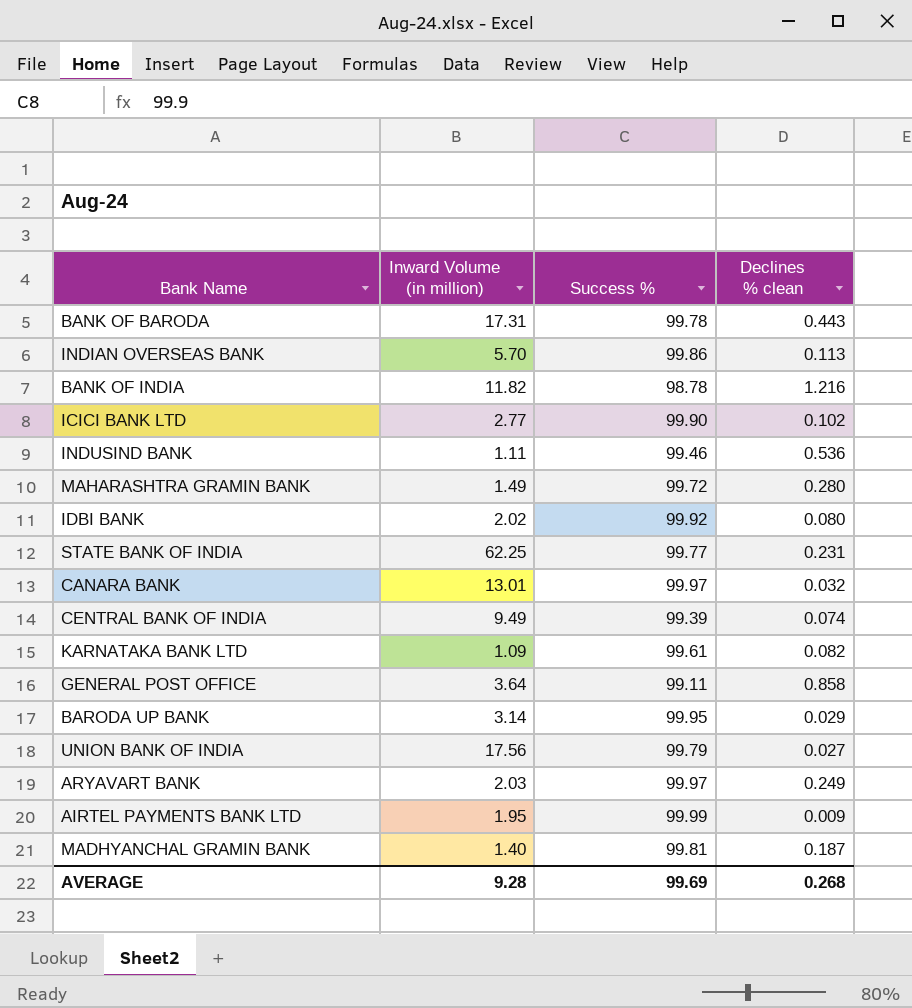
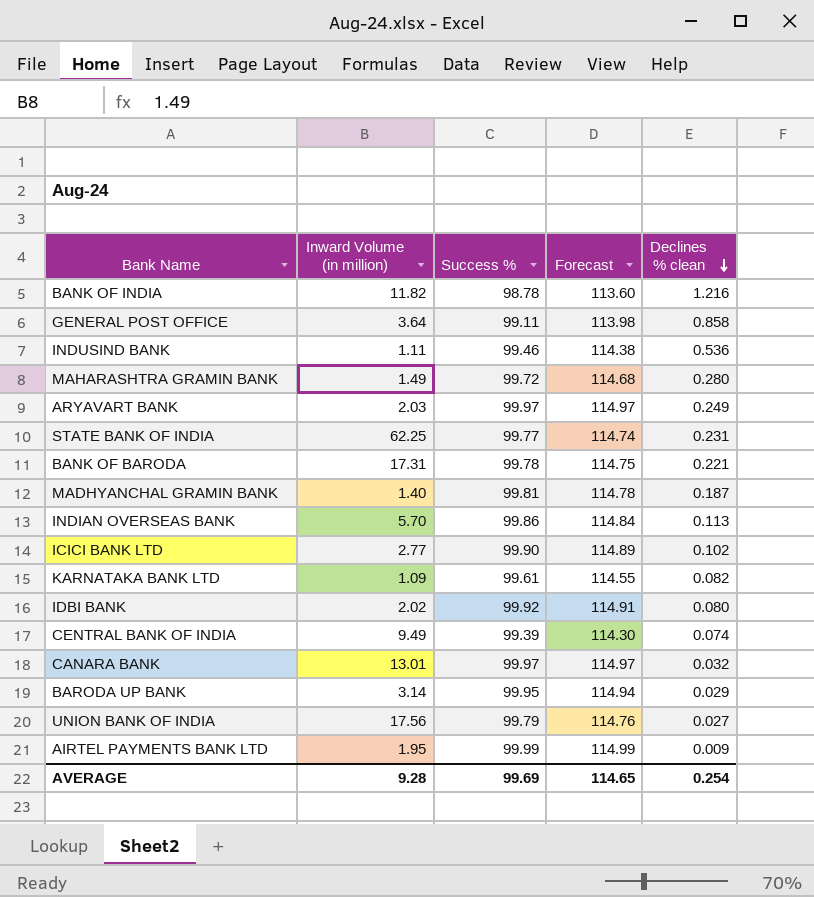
row order: none -> Declines % clean descending
column Forecast | formula: none -> [Success %] * 1.15
BANK OF BARODA | Declines % clean: 0.443 -> 0.221
AVERAGE | Declines % clean: 0.268 -> 0.254

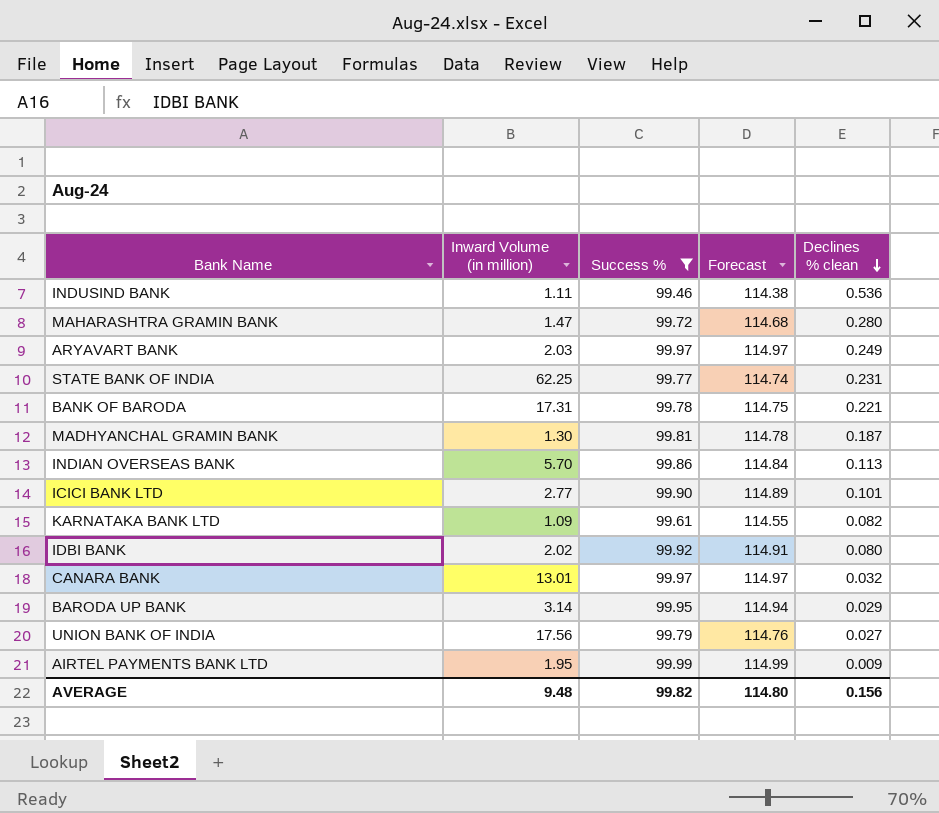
filter: none -> Success % >= 99.46
MAHARASHTRA GRAMIN BANK | Inward Volume (in million): 1.49 -> 1.47
MADHYANCHAL GRAMIN BANK | Inward Volume (in million): 1.40 -> 1.30
ICICI BANK LTD | Declines % clean: 0.102 -> 0.101
AVERAGE | Inward Volume (in million): 9.28 -> 9.48
AVERAGE | Success %: 99.69 -> 99.82
AVERAGE | Forecast: 114.65 -> 114.80
AVERAGE | Declines % clean: 0.254 -> 0.156

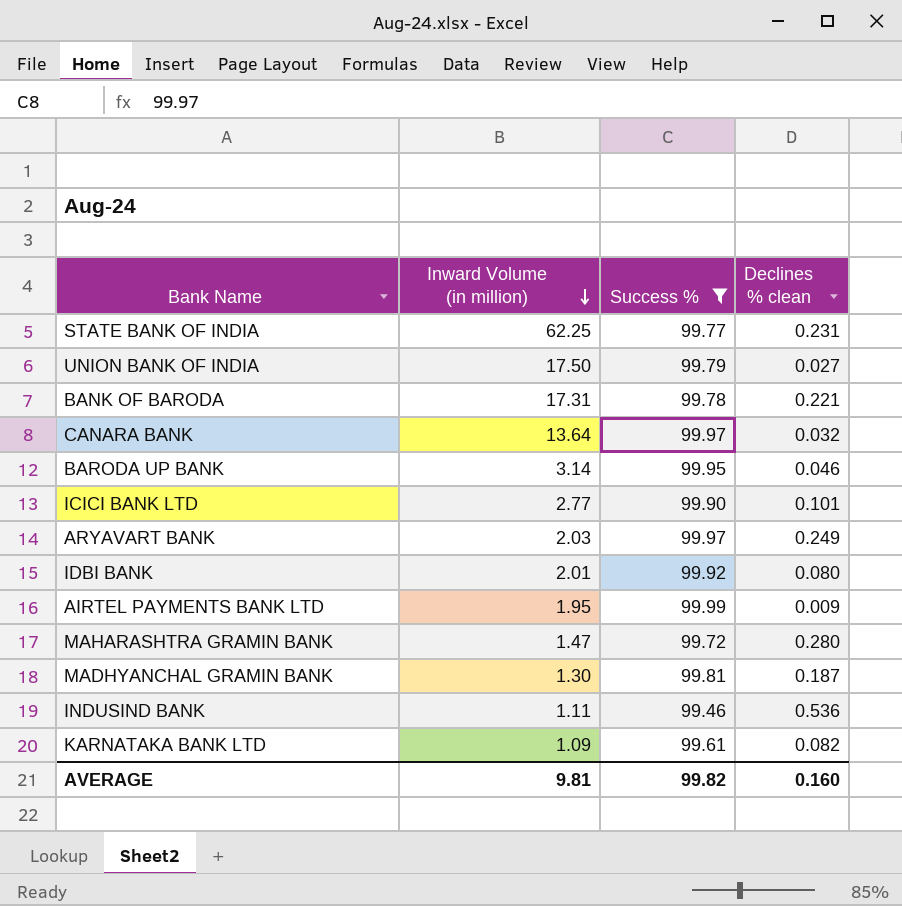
row order: Declines % clean descending -> Inward Volume (in million) descending
column Forecast | formula: [Success %] * 1.15 -> none
row INDIAN OVERSEAS BANK: 5.70 | 99.86 | 114.84 | 0.113 -> none
UNION BANK OF INDIA | Inward Volume (in million): 17.56 -> 17.50
CANARA BANK | Inward Volume (in million): 13.01 -> 13.64
BARODA UP BANK | Declines % clean: 0.029 -> 0.046
IDBI BANK | Inward Volume (in million): 2.02 -> 2.01
AVERAGE | Inward Volume (in million): 9.48 -> 9.81
AVERAGE | Declines % clean: 0.156 -> 0.160

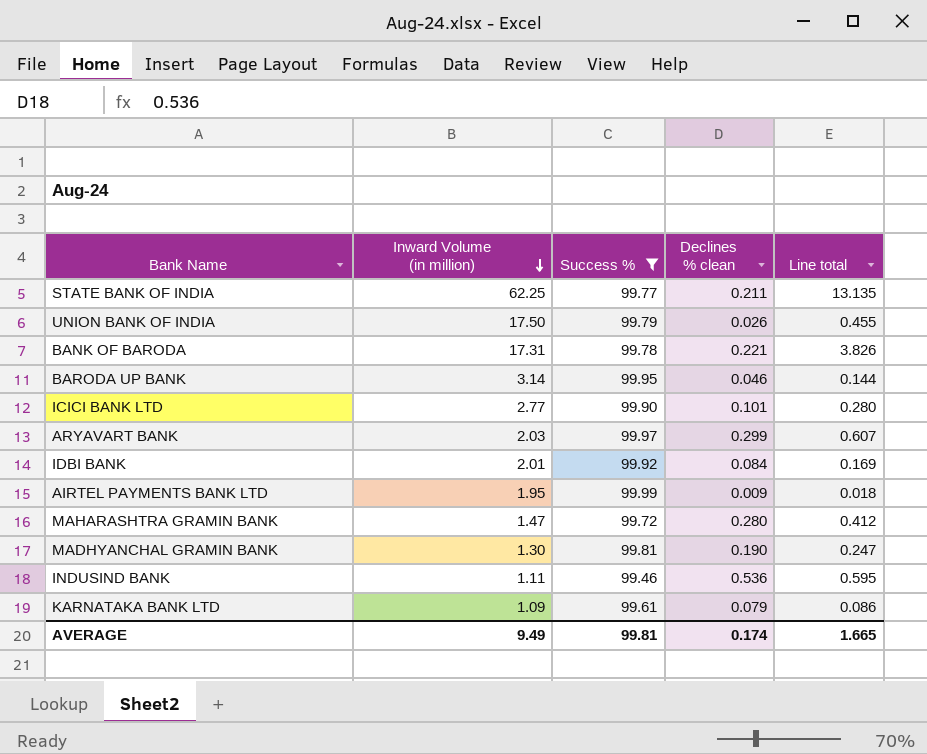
column Line total | formula: none -> [Inward Volume (in million)] * [Declines % clean]
row CANARA BANK: 13.64 | 99.97 | 0.032 -> none
STATE BANK OF INDIA | Declines % clean: 0.231 -> 0.211
UNION BANK OF INDIA | Declines % clean: 0.027 -> 0.026
ARYAVART BANK | Declines % clean: 0.249 -> 0.299
IDBI BANK | Declines % clean: 0.080 -> 0.084
MADHYANCHAL GRAMIN BANK | Declines % clean: 0.187 -> 0.190
KARNATAKA BANK LTD | Declines % clean: 0.082 -> 0.079
AVERAGE | Inward Volume (in million): 9.81 -> 9.49
AVERAGE | Success %: 99.82 -> 99.81
AVERAGE | Declines % clean: 0.160 -> 0.174

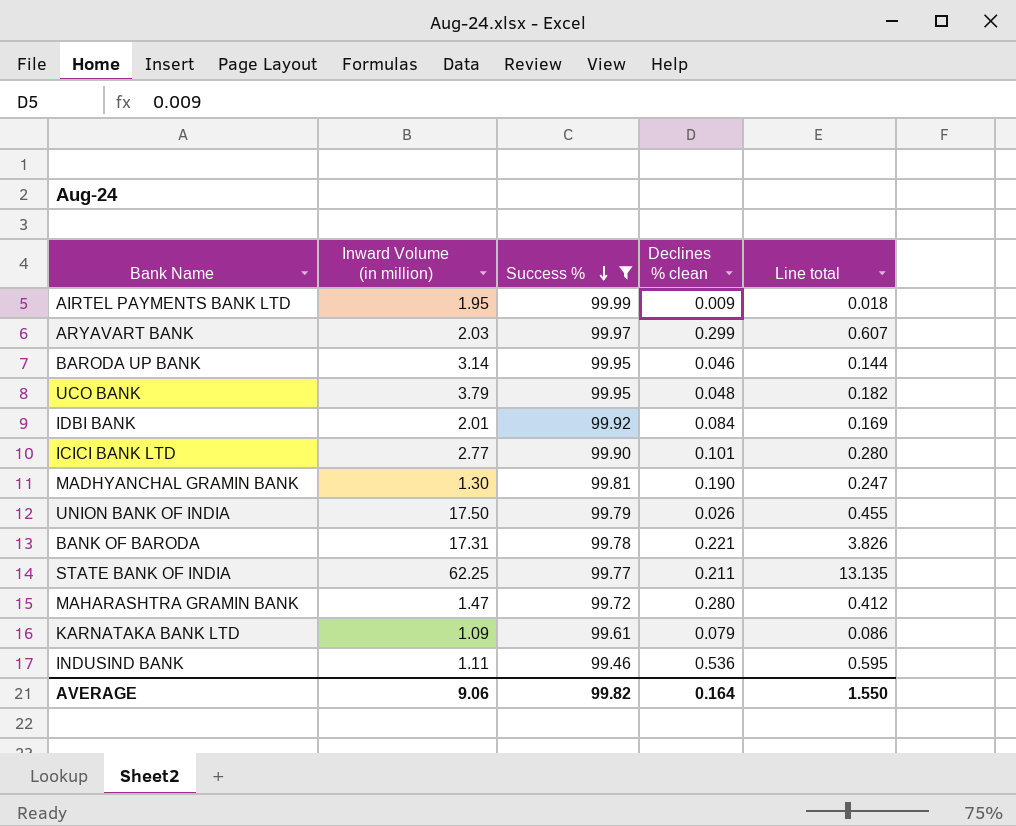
row order: Inward Volume (in million) descending -> Success % descending
row UCO BANK: none -> 3.79 | 99.95 | 0.048 | 0.182
AVERAGE | Inward Volume (in million): 9.49 -> 9.06
AVERAGE | Success %: 99.81 -> 99.82
AVERAGE | Declines % clean: 0.174 -> 0.164
AVERAGE | Line total: 1.665 -> 1.550

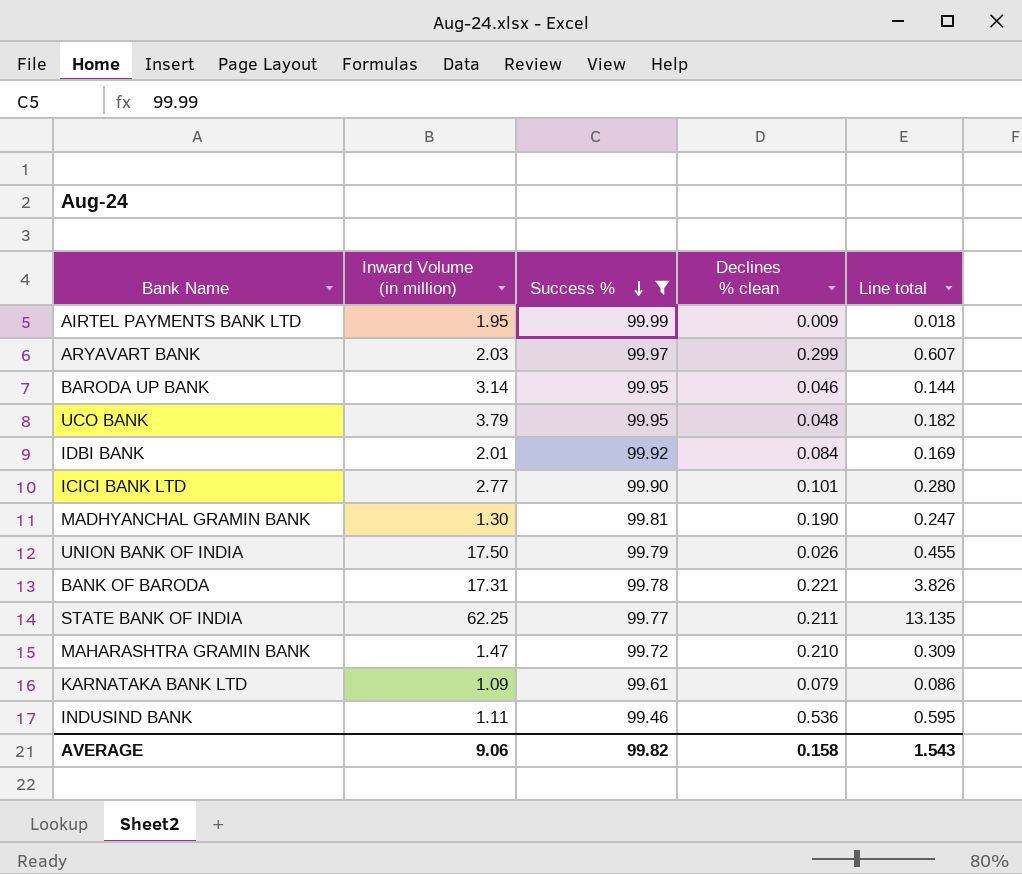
MAHARASHTRA GRAMIN BANK | Declines % clean: 0.280 -> 0.210
MAHARASHTRA GRAMIN BANK | Line total: 0.412 -> 0.309
AVERAGE | Declines % clean: 0.164 -> 0.158
AVERAGE | Line total: 1.550 -> 1.543

